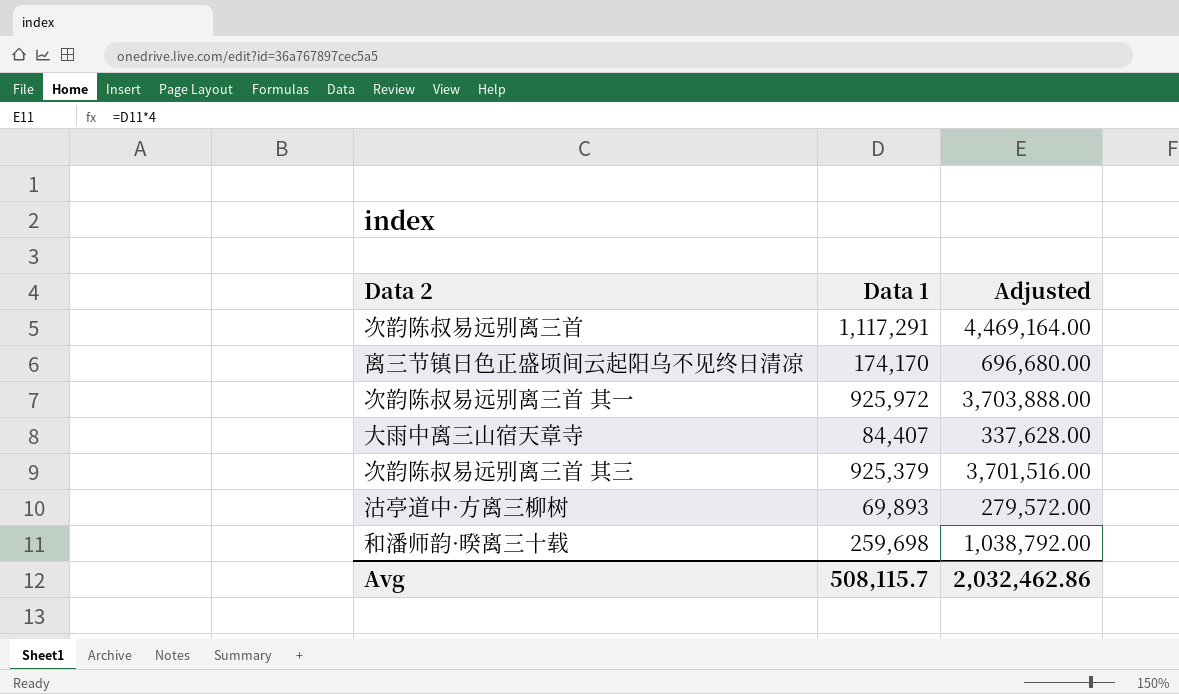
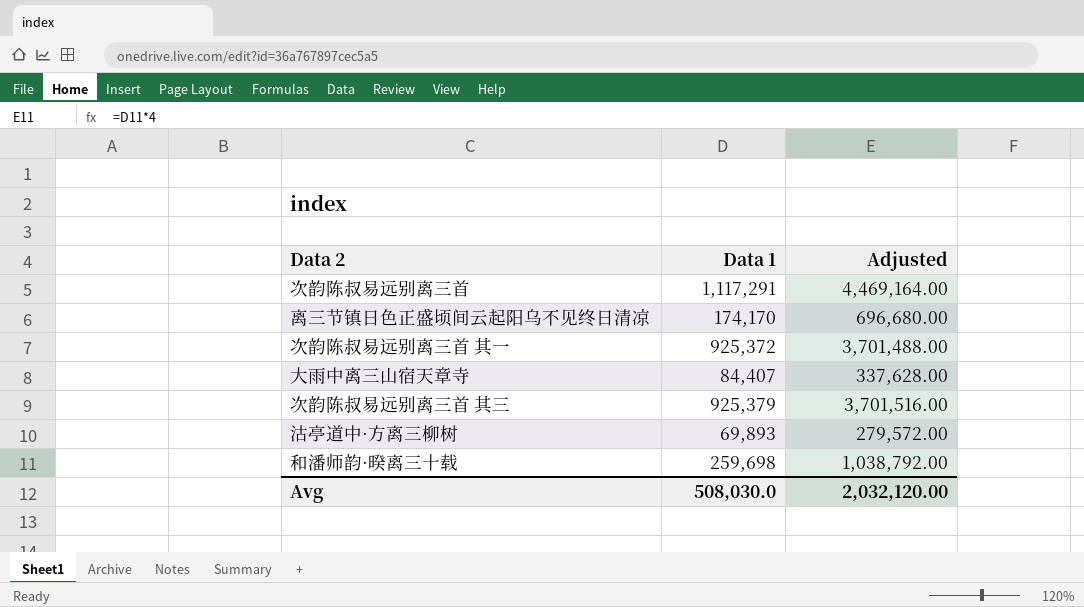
次韵陈叔易远别离三首 其一 | Data 1: 925,972 -> 925,372
次韵陈叔易远别离三首 其一 | Adjusted: 3,703,888.00 -> 3,701,488.00
Avg | Data 1: 508,115.7 -> 508,030.0
Avg | Adjusted: 2,032,462.86 -> 2,032,120.00

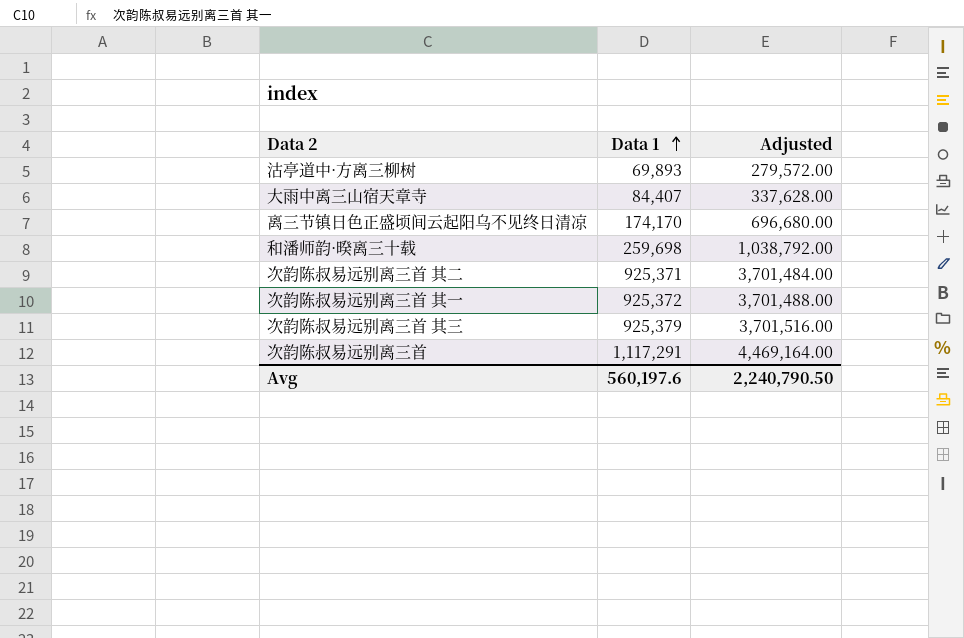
row order: none -> Data 1 ascending
row 次韵陈叔易远别离三首 其二: none -> 925,371 | 3,701,484.00
Avg | Data 1: 508,030.0 -> 560,197.6
Avg | Adjusted: 2,032,120.00 -> 2,240,790.50

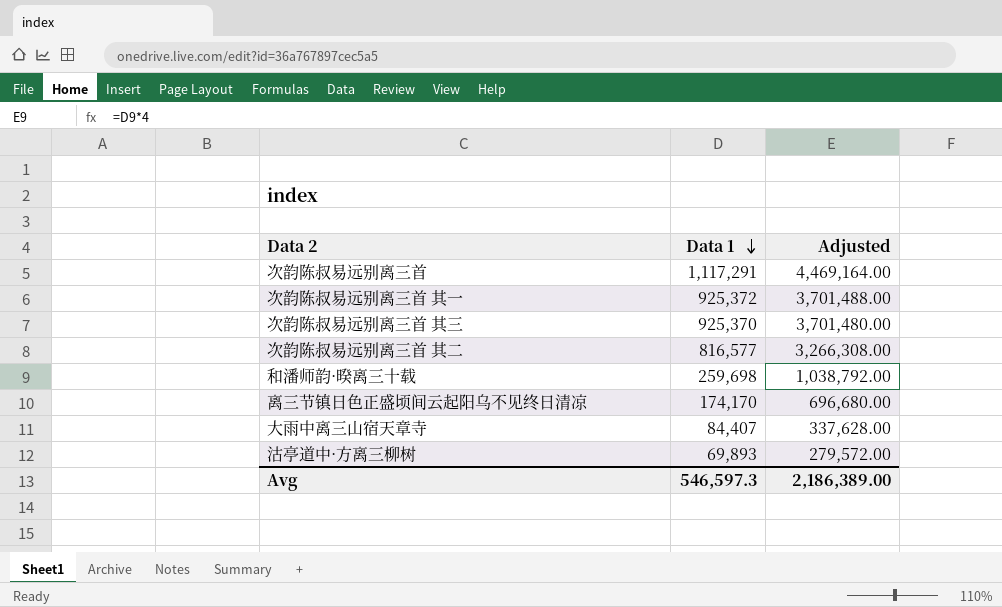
row order: Data 1 ascending -> Data 1 descending
次韵陈叔易远别离三首 其三 | Data 1: 925,379 -> 925,370
次韵陈叔易远别离三首 其三 | Adjusted: 3,701,516.00 -> 3,701,480.00
次韵陈叔易远别离三首 其二 | Data 1: 925,371 -> 816,577
次韵陈叔易远别离三首 其二 | Adjusted: 3,701,484.00 -> 3,266,308.00
Avg | Data 1: 560,197.6 -> 546,597.3
Avg | Adjusted: 2,240,790.50 -> 2,186,389.00

